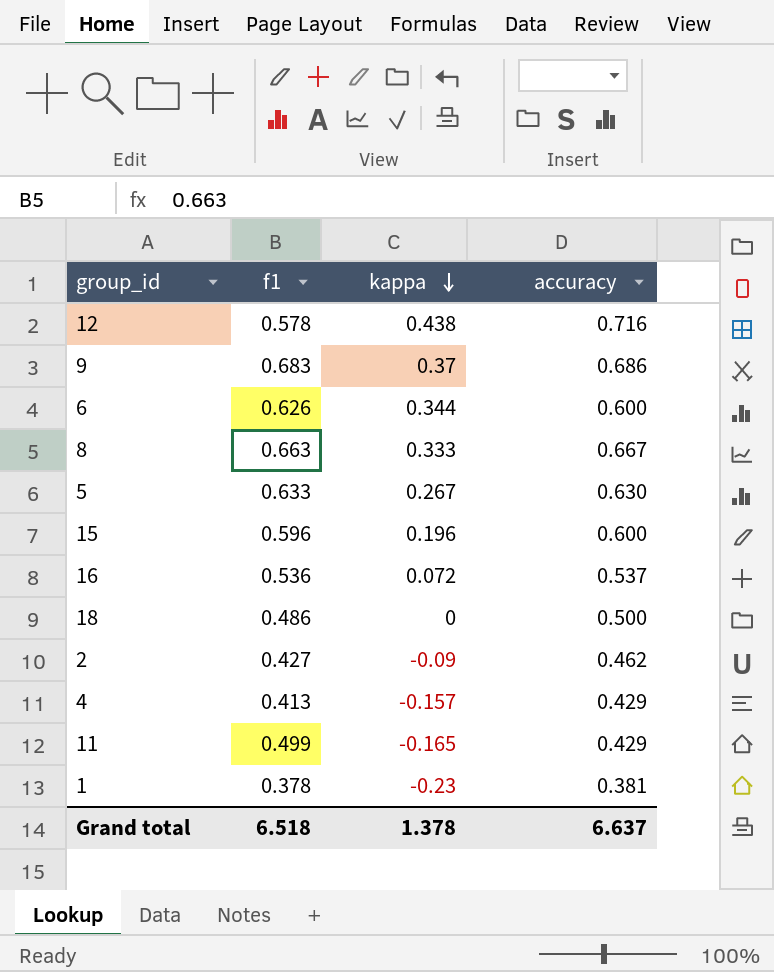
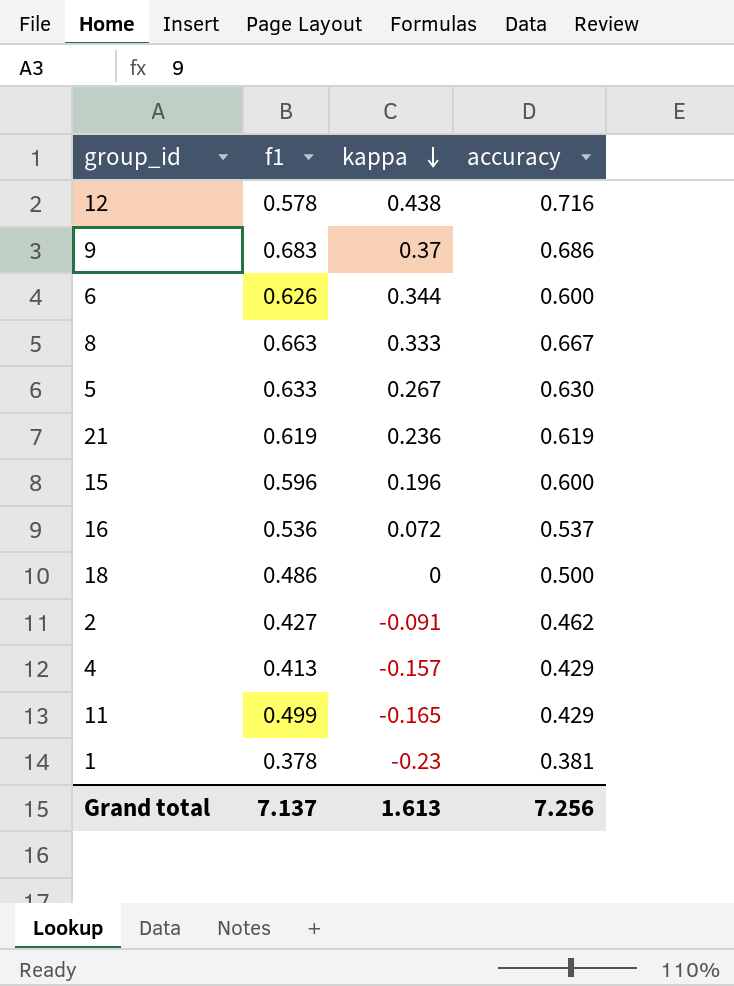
row 21: none -> 0.619 | 0.236 | 0.619
2 | kappa: -0.09 -> -0.091
Grand total | f1: 6.518 -> 7.137
Grand total | kappa: 1.378 -> 1.613
Grand total | accuracy: 6.637 -> 7.256

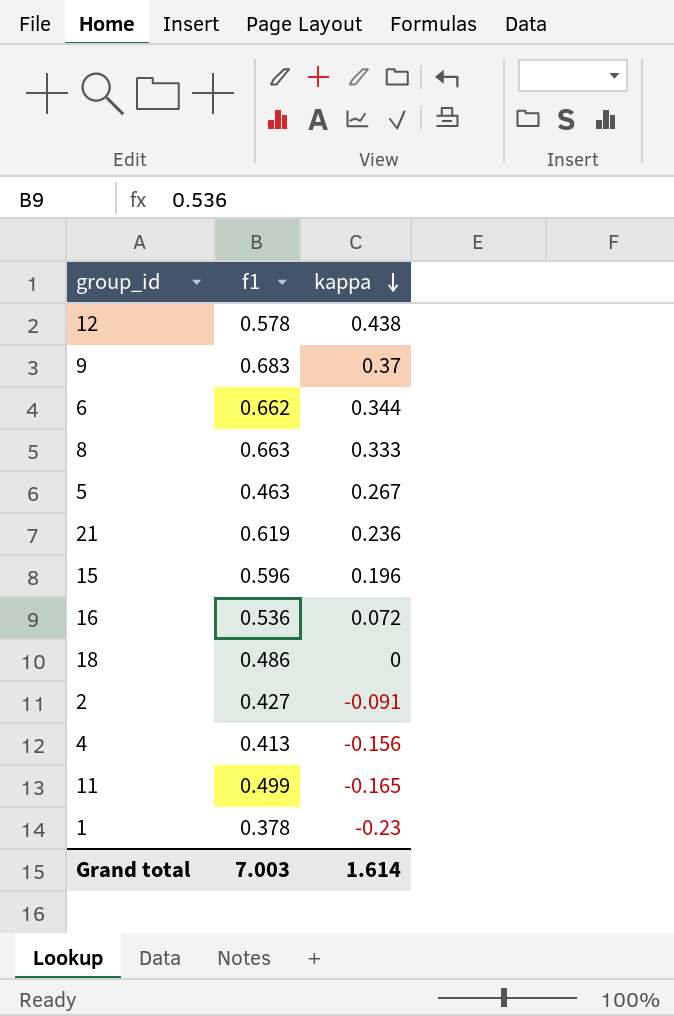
column accuracy | position: 4 -> none
6 | f1: 0.626 -> 0.662
5 | f1: 0.633 -> 0.463
4 | kappa: -0.157 -> -0.156
Grand total | f1: 7.137 -> 7.003
Grand total | kappa: 1.613 -> 1.614

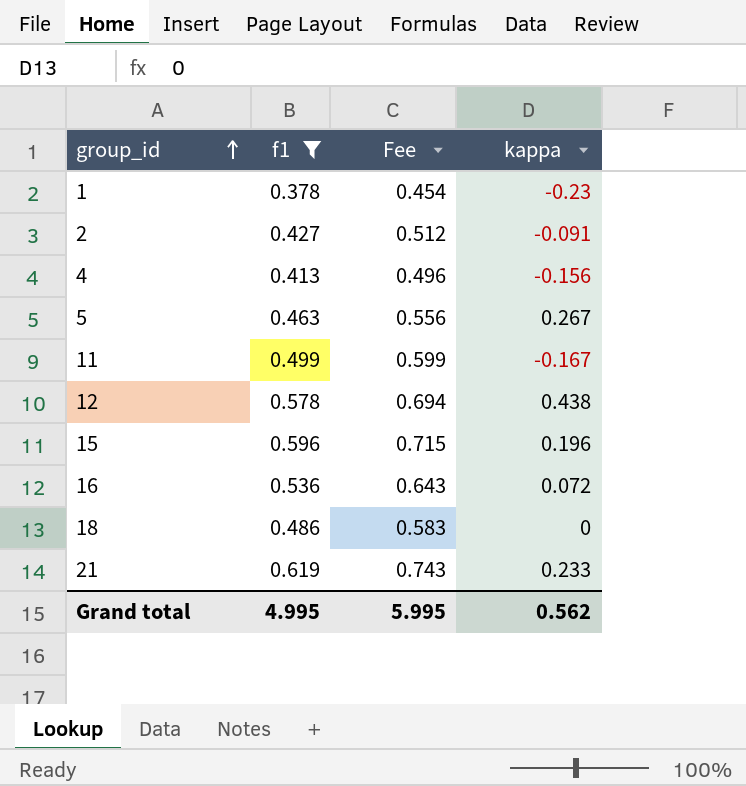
filter: none -> f1 <= 0.619
row order: kappa descending -> group_id ascending
column Fee | formula: none -> [f1] * 1.2
11 | kappa: -0.165 -> -0.167
21 | kappa: 0.236 -> 0.233
Grand total | f1: 7.003 -> 4.995
Grand total | kappa: 1.614 -> 0.562

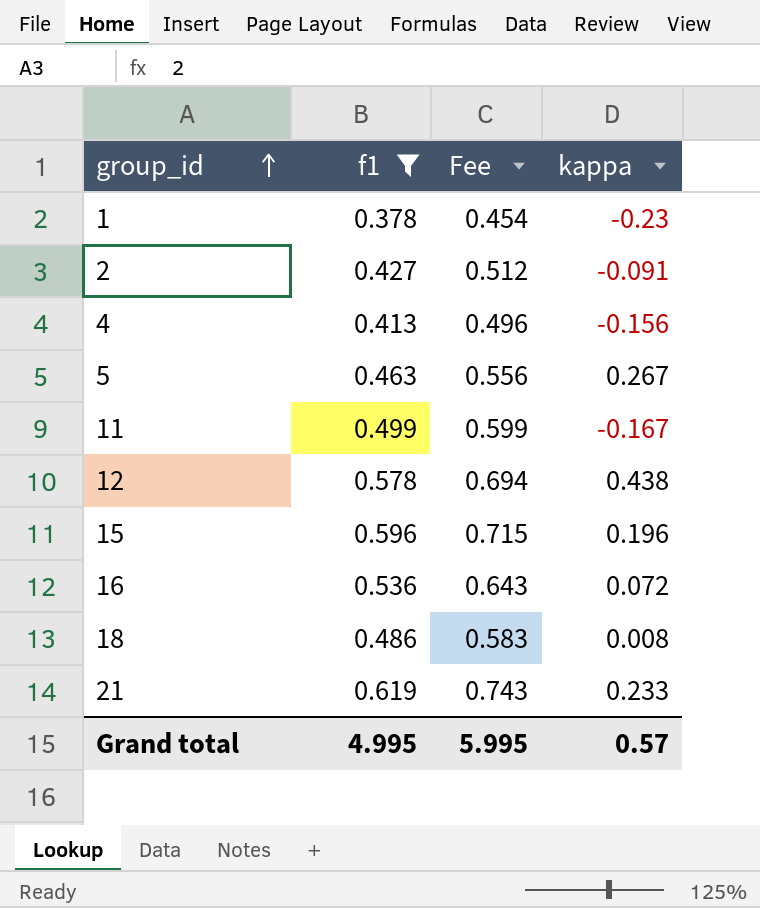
18 | kappa: 0 -> 0.008
Grand total | kappa: 0.562 -> 0.57

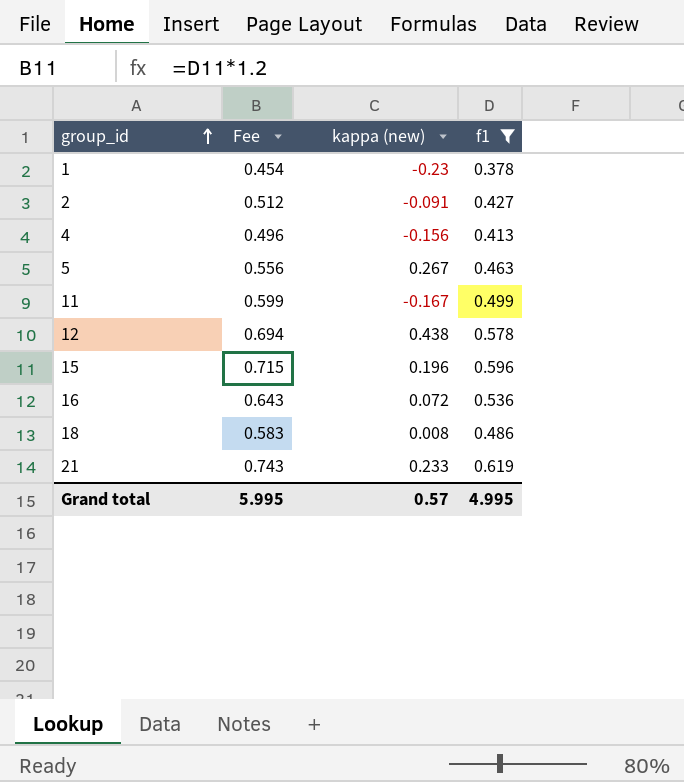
column name: kappa -> kappa (new)
column f1 | position: 2 -> 4

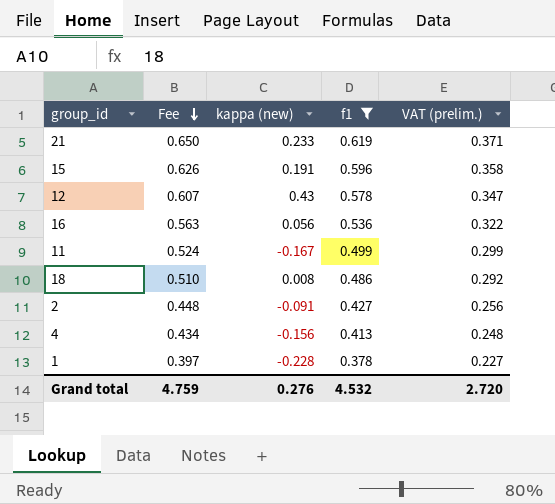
row order: group_id ascending -> Fee descending
column Fee | formula: [f1] * 1.2 -> [f1] * 1.05
column VAT (prelim.) | formula: none -> [f1] * 0.6
row 5: 0.556 | 0.267 | 0.463 -> none
15 | kappa (new): 0.196 -> 0.191
12 | kappa (new): 0.438 -> 0.43
16 | kappa (new): 0.072 -> 0.056
1 | kappa (new): -0.23 -> -0.228
Grand total | Fee: 5.995 -> 4.759
Grand total | kappa (new): 0.57 -> 0.276
Grand total | f1: 4.995 -> 4.532

